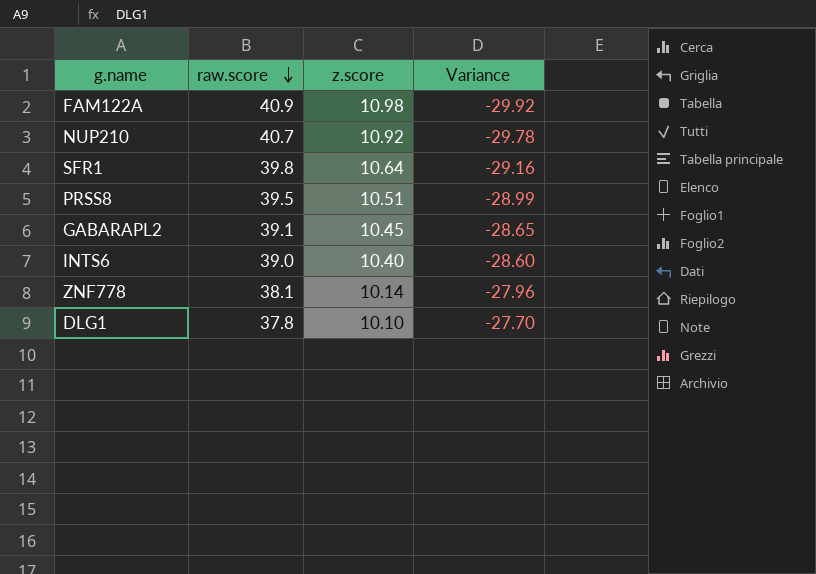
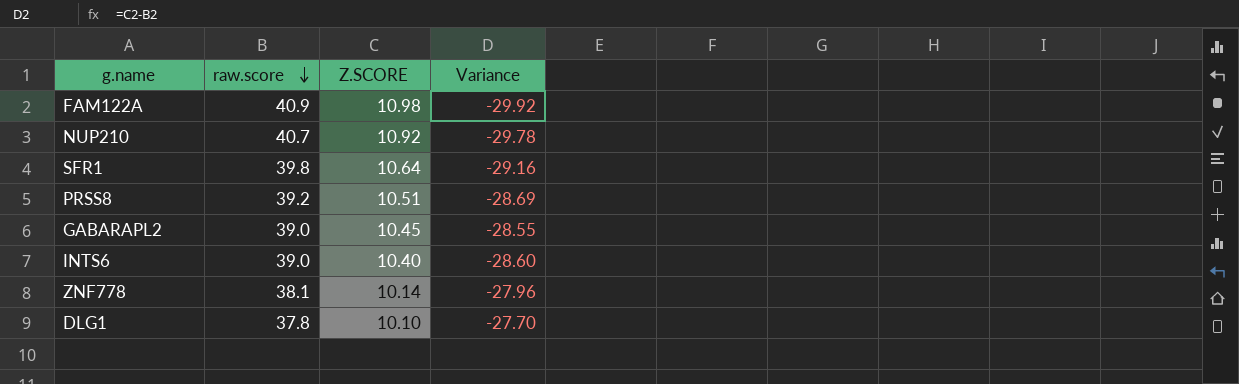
column name: z.score -> Z.SCORE
PRSS8 | raw.score: 39.5 -> 39.2
PRSS8 | Variance: -28.99 -> -28.69
GABARAPL2 | raw.score: 39.1 -> 39.0
GABARAPL2 | Variance: -28.65 -> -28.55

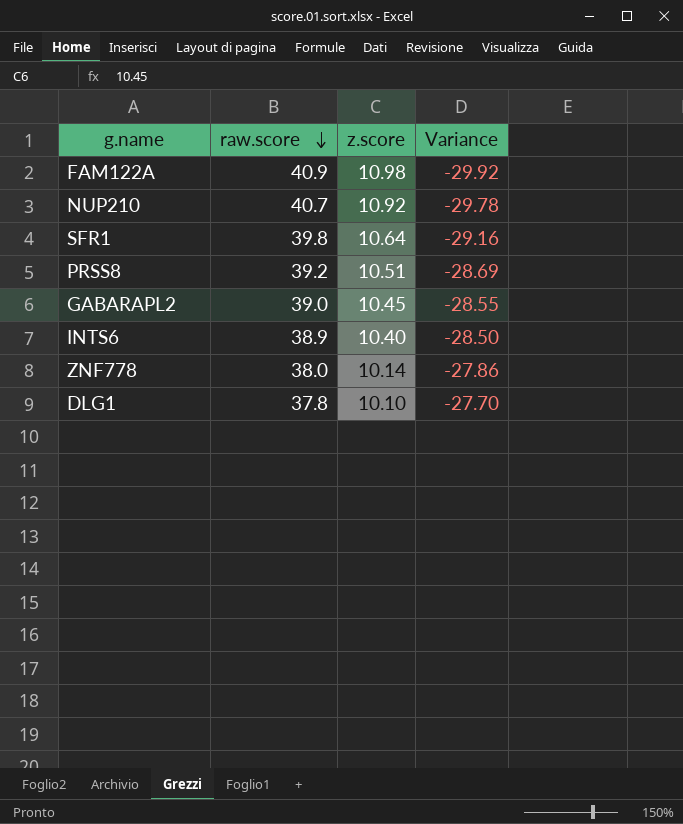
column name: Z.SCORE -> z.score
INTS6 | raw.score: 39.0 -> 38.9
INTS6 | Variance: -28.60 -> -28.50
ZNF778 | raw.score: 38.1 -> 38.0
ZNF778 | Variance: -27.96 -> -27.86

